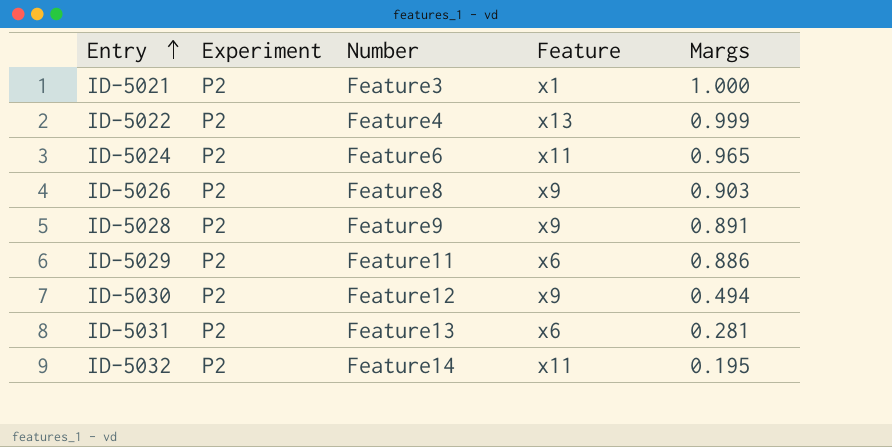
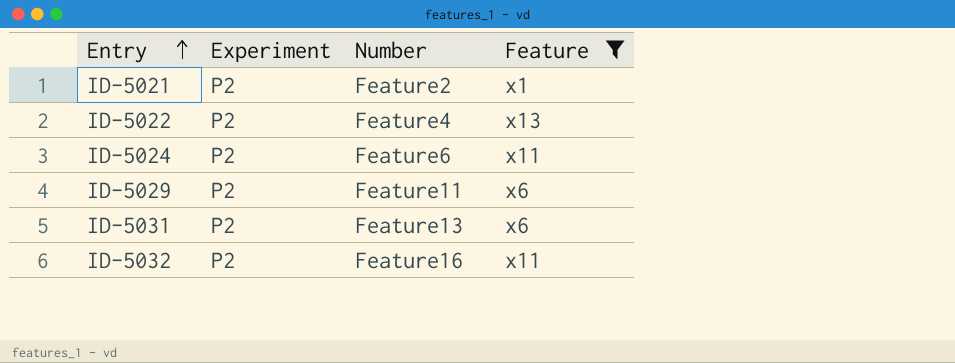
filter: none -> Feature != x9
column Margs | position: 5 -> none
ID-5021 | Number: Feature3 -> Feature2
ID-5032 | Number: Feature14 -> Feature16

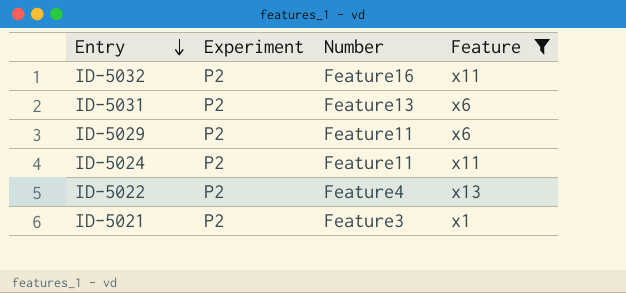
row order: Entry ascending -> Entry descending
ID-5024 | Number: Feature6 -> Feature11
ID-5021 | Number: Feature2 -> Feature3

